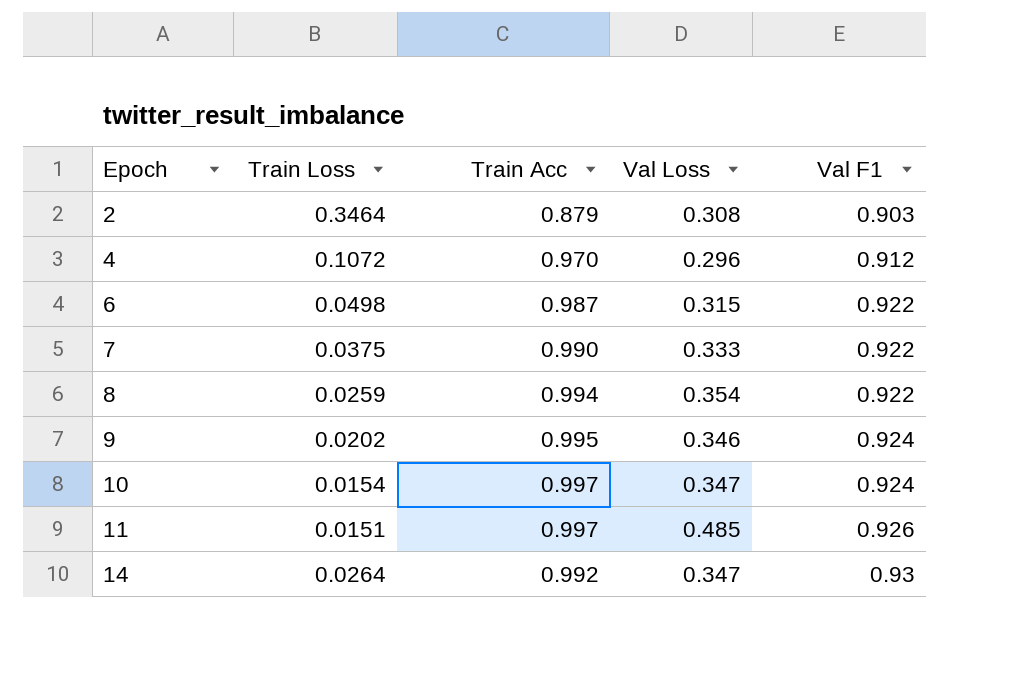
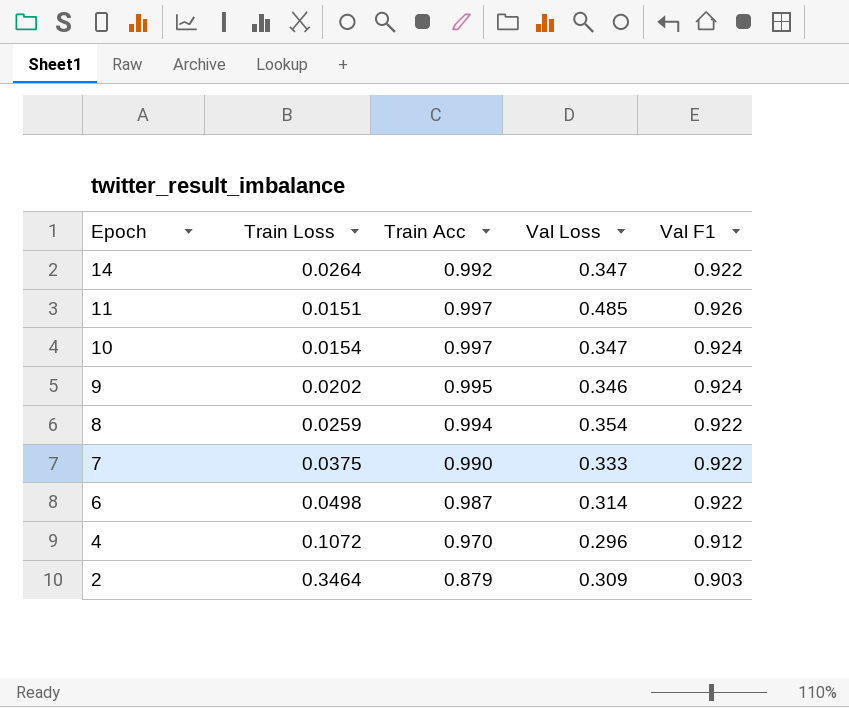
row order: Epoch ascending -> Epoch descending
14 | Val F1: 0.93 -> 0.922
6 | Val Loss: 0.315 -> 0.314
2 | Val Loss: 0.308 -> 0.309

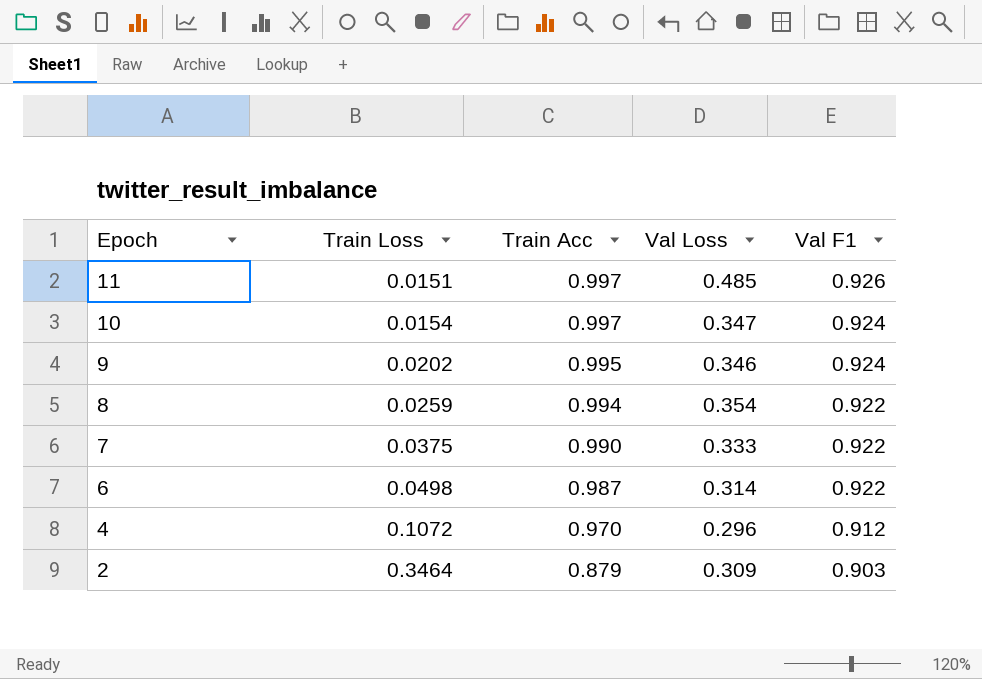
row 14: 0.0264 | 0.992 | 0.347 | 0.922 -> none

